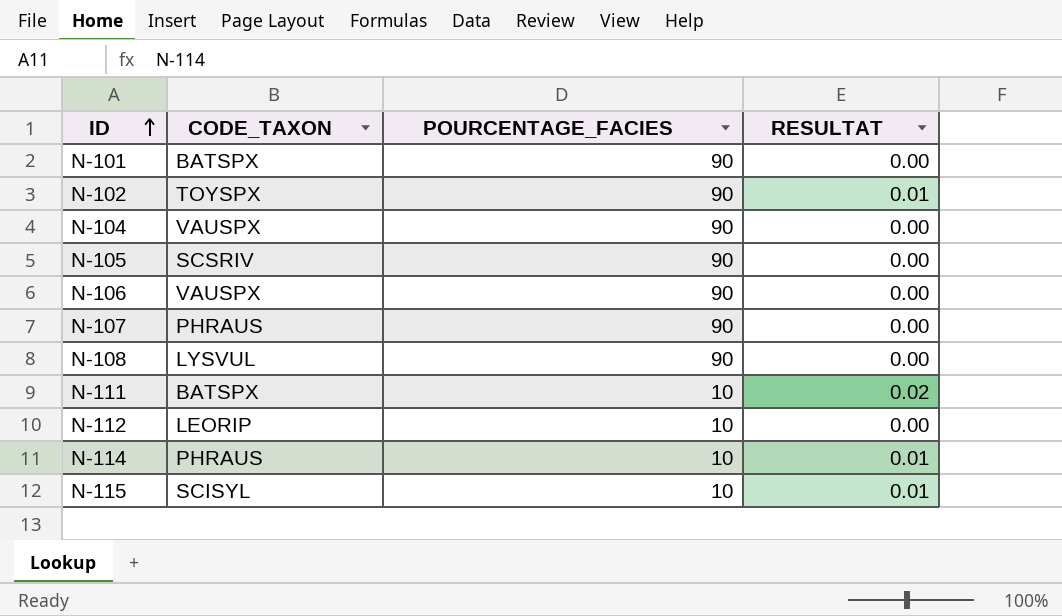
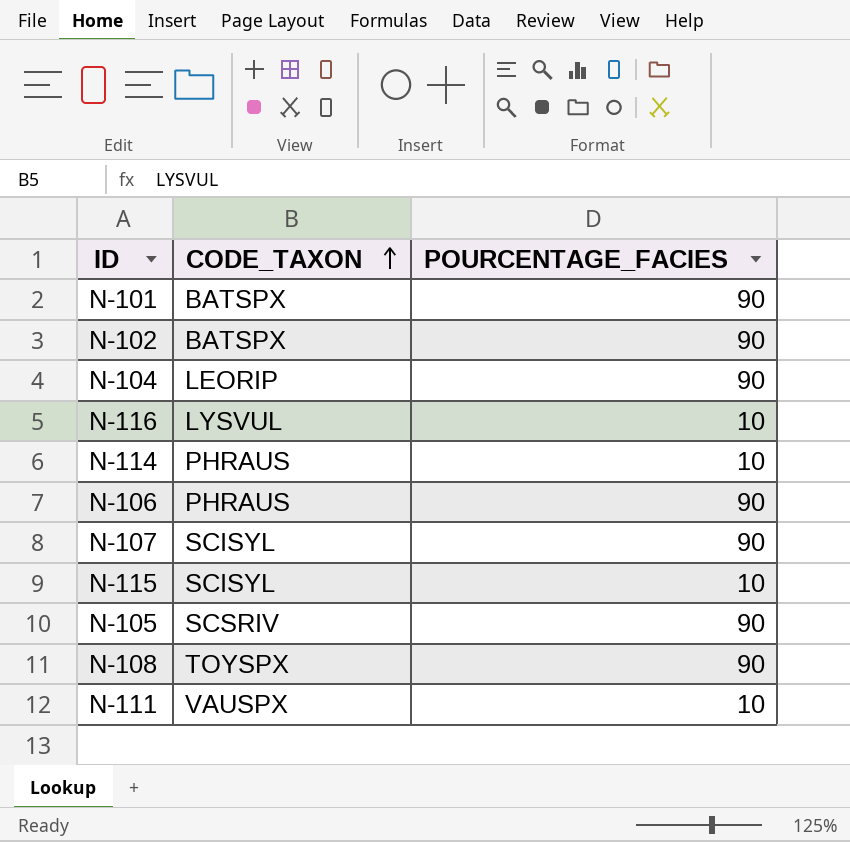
row order: ID ascending -> CODE_TAXON ascending
column RESULTAT | position: 4 -> none
row N-112: LEORIP | 10 | 0.00 -> none
N-102 | CODE_TAXON: TOYSPX -> BATSPX
N-104 | CODE_TAXON: VAUSPX -> LEORIP
row N-116: none -> LYSVUL | 10
N-106 | CODE_TAXON: VAUSPX -> PHRAUS
N-107 | CODE_TAXON: PHRAUS -> SCISYL
N-108 | CODE_TAXON: LYSVUL -> TOYSPX
N-111 | CODE_TAXON: BATSPX -> VAUSPX

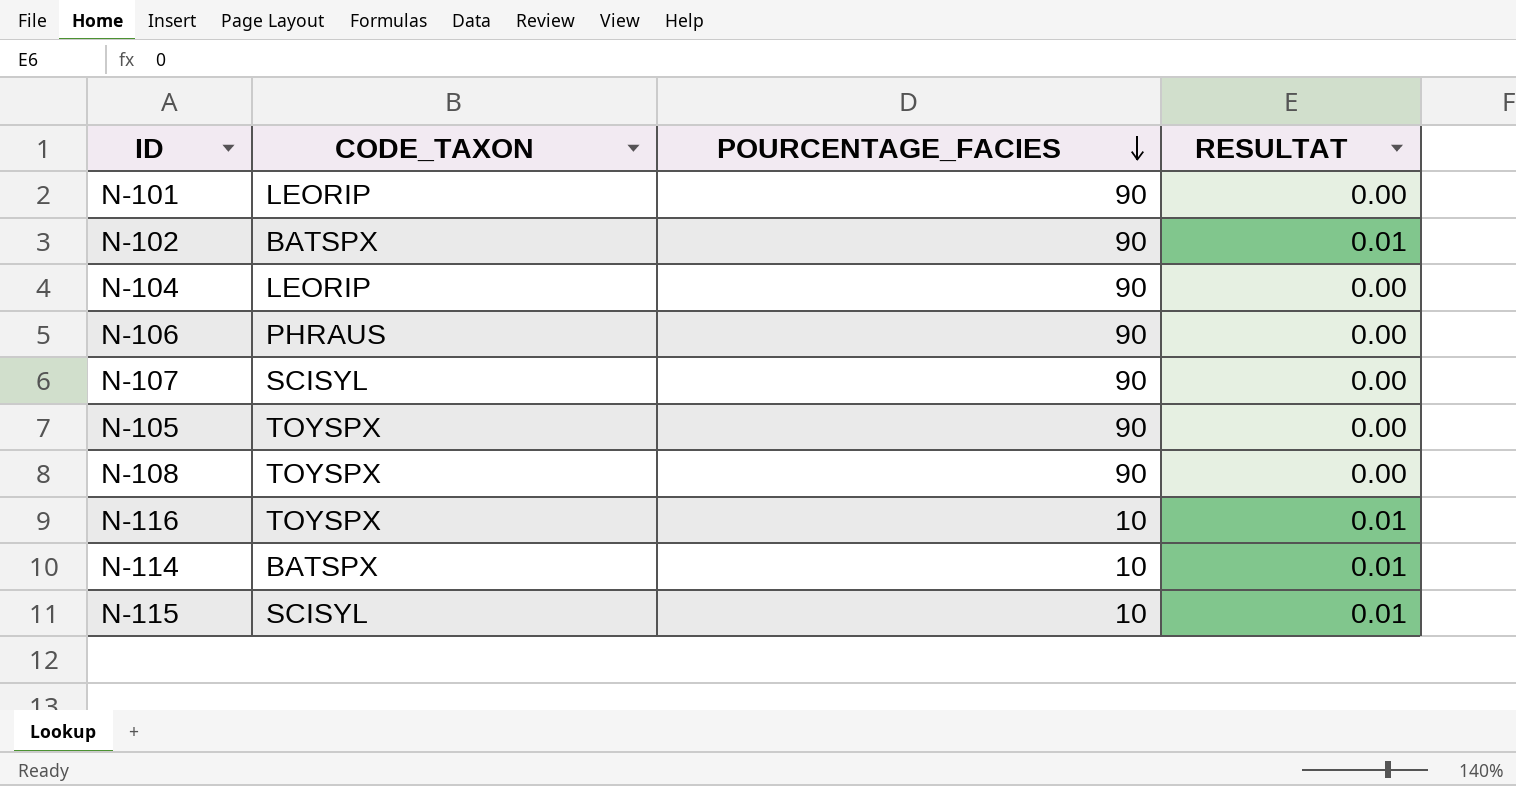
row order: CODE_TAXON ascending -> POURCENTAGE_FACIES descending
column RESULTAT | position: none -> 4
row N-111: VAUSPX | 10 -> none
N-101 | CODE_TAXON: BATSPX -> LEORIP
N-105 | CODE_TAXON: SCSRIV -> TOYSPX
N-116 | CODE_TAXON: LYSVUL -> TOYSPX
N-114 | CODE_TAXON: PHRAUS -> BATSPX

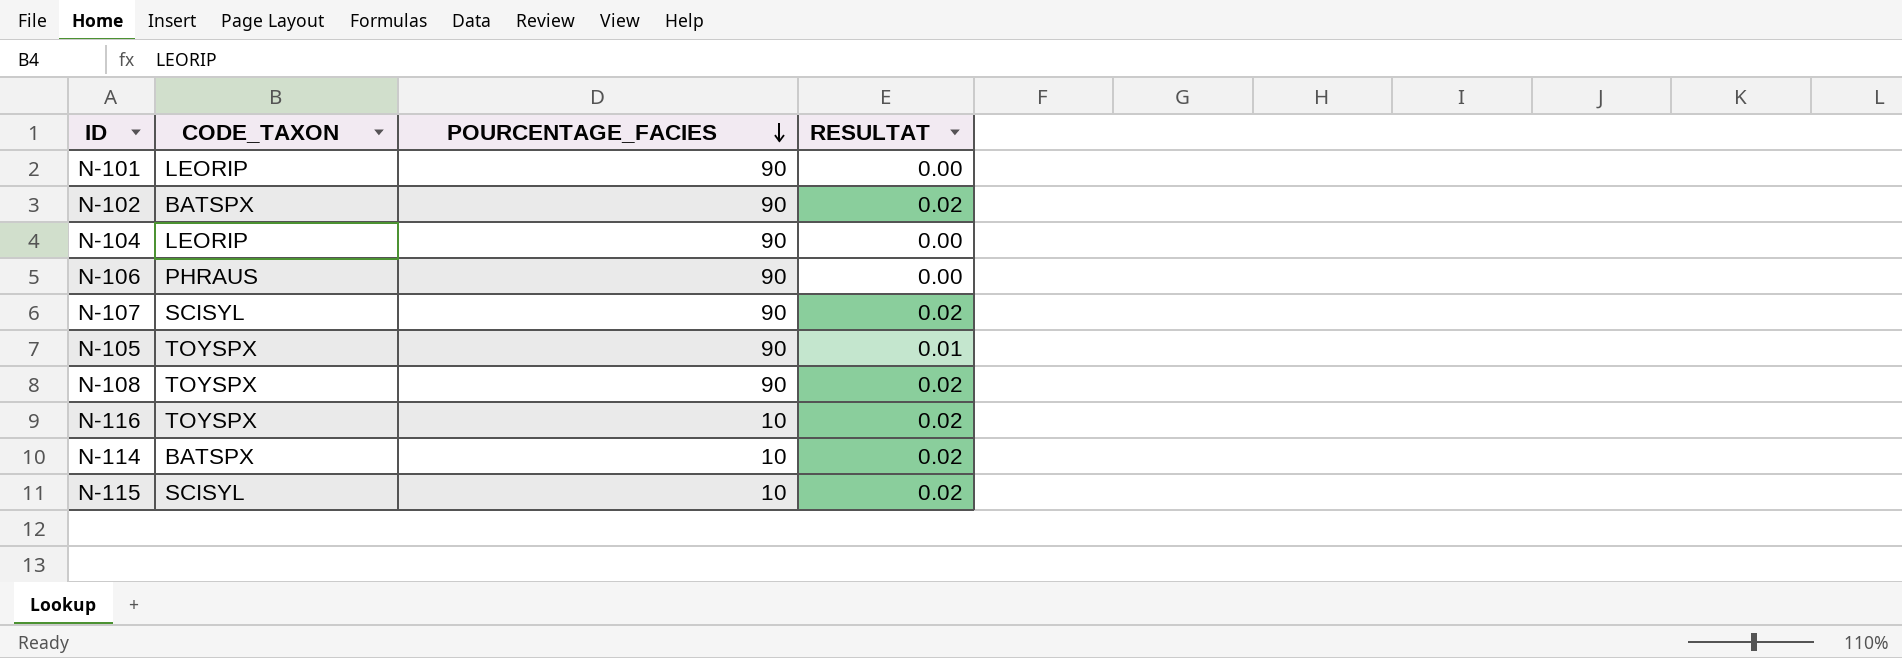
N-102 | RESULTAT: 0.01 -> 0.02
N-107 | RESULTAT: 0.00 -> 0.02
N-105 | RESULTAT: 0.00 -> 0.01
N-108 | RESULTAT: 0.00 -> 0.02
N-116 | RESULTAT: 0.01 -> 0.02
N-114 | RESULTAT: 0.01 -> 0.02
N-115 | RESULTAT: 0.01 -> 0.02

